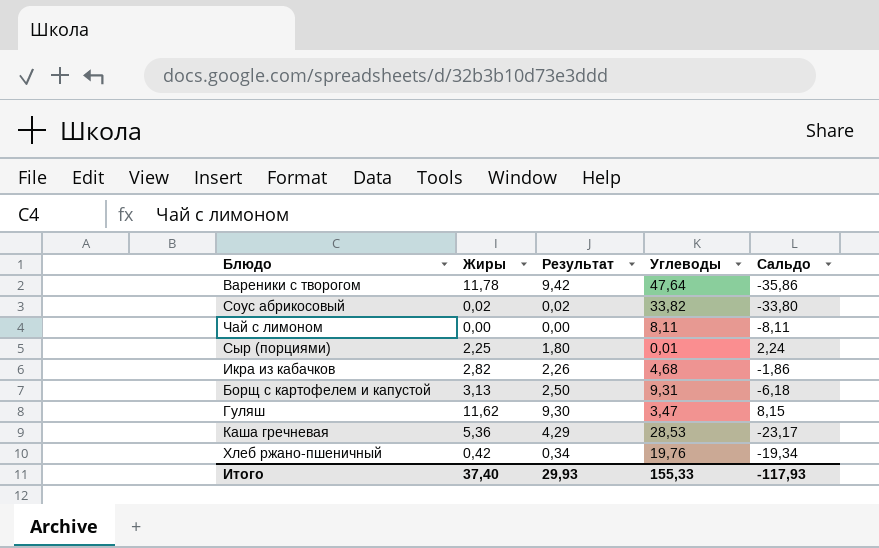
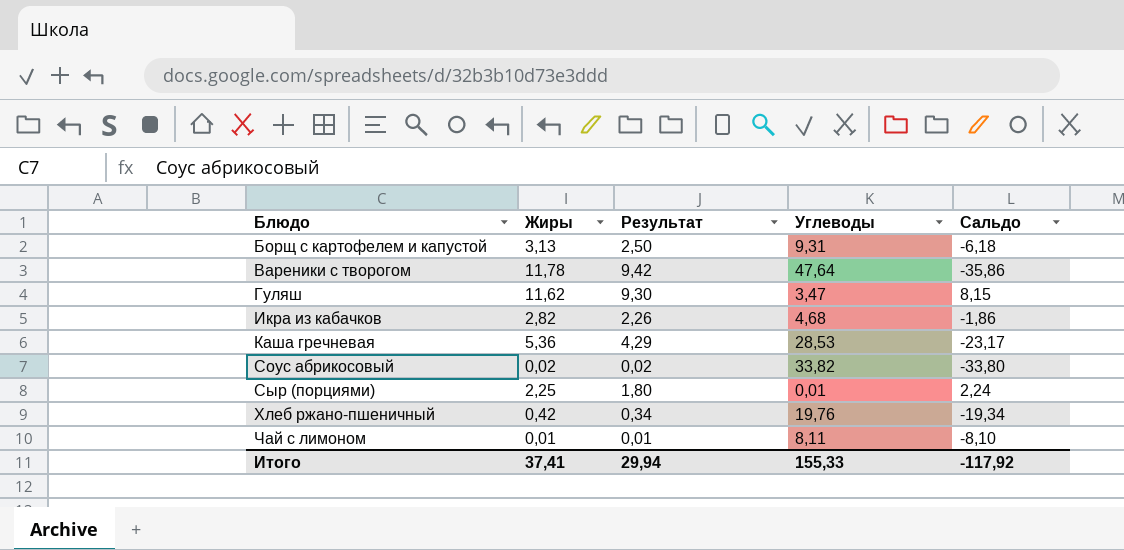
row order: none -> Блюдо ascending
Чай с лимоном | Жиры: 0,00 -> 0,01
Чай с лимоном | Результат: 0,00 -> 0,01
Чай с лимоном | Сальдо: -8,11 -> -8,10
Итого | Жиры: 37,40 -> 37,41
Итого | Результат: 29,93 -> 29,94
Итого | Сальдо: -117,93 -> -117,92

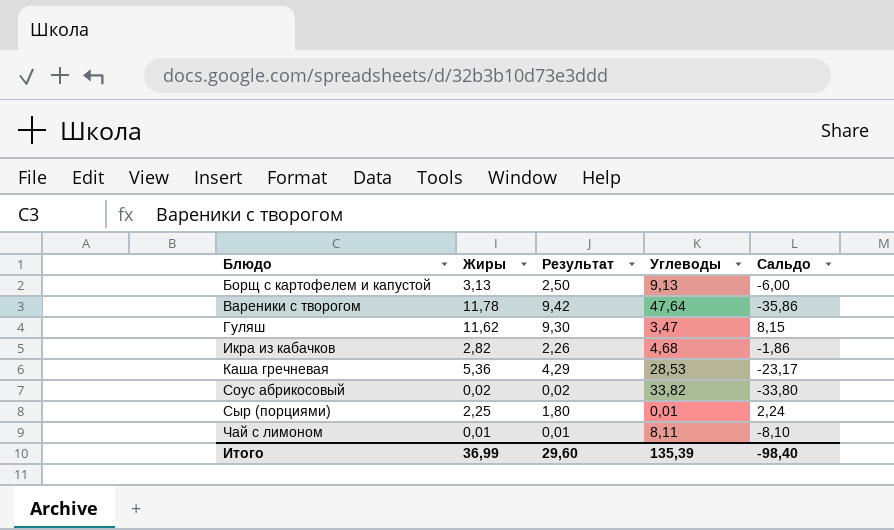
row Хлеб ржано-пшеничный: 0,42 | 0,34 | 19,76 | -19,34 -> none
Борщ с картофелем и капустой | Углеводы: 9,31 -> 9,13
Борщ с картофелем и капустой | Сальдо: -6,18 -> -6,00
Итого | Жиры: 37,41 -> 36,99
Итого | Результат: 29,94 -> 29,60
Итого | Углеводы: 155,33 -> 135,39
Итого | Сальдо: -117,92 -> -98,40

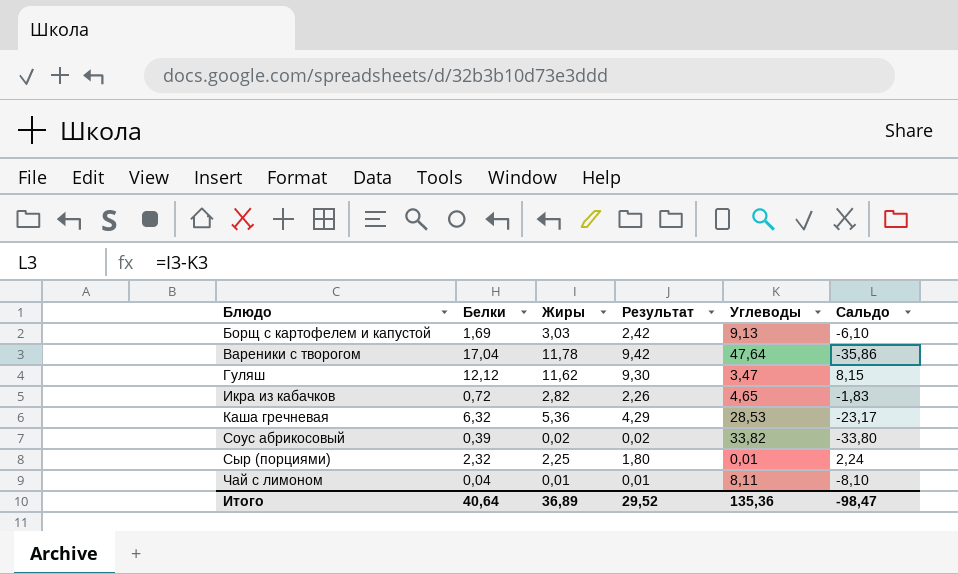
column Белки | position: none -> 2
Борщ с картофелем и капустой | Жиры: 3,13 -> 3,03
Борщ с картофелем и капустой | Результат: 2,50 -> 2,42
Борщ с картофелем и капустой | Сальдо: -6,00 -> -6,10
Икра из кабачков | Углеводы: 4,68 -> 4,65
Икра из кабачков | Сальдо: -1,86 -> -1,83
Итого | Жиры: 36,99 -> 36,89
Итого | Результат: 29,60 -> 29,52
Итого | Углеводы: 135,39 -> 135,36
Итого | Сальдо: -98,40 -> -98,47

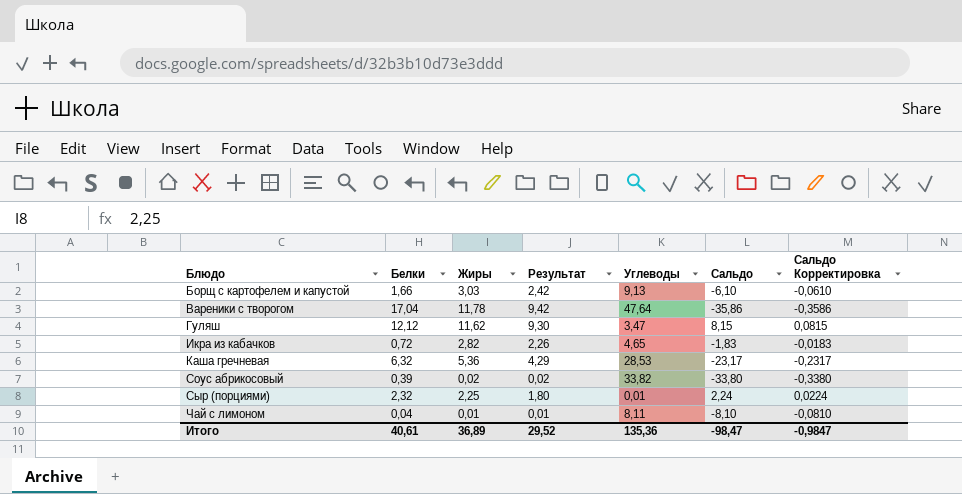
column Сальдо Корректировка | formula: none -> [Сальдо] * 0,01
Борщ с картофелем и капустой | Белки: 1,69 -> 1,66
Итого | Белки: 40,64 -> 40,61

